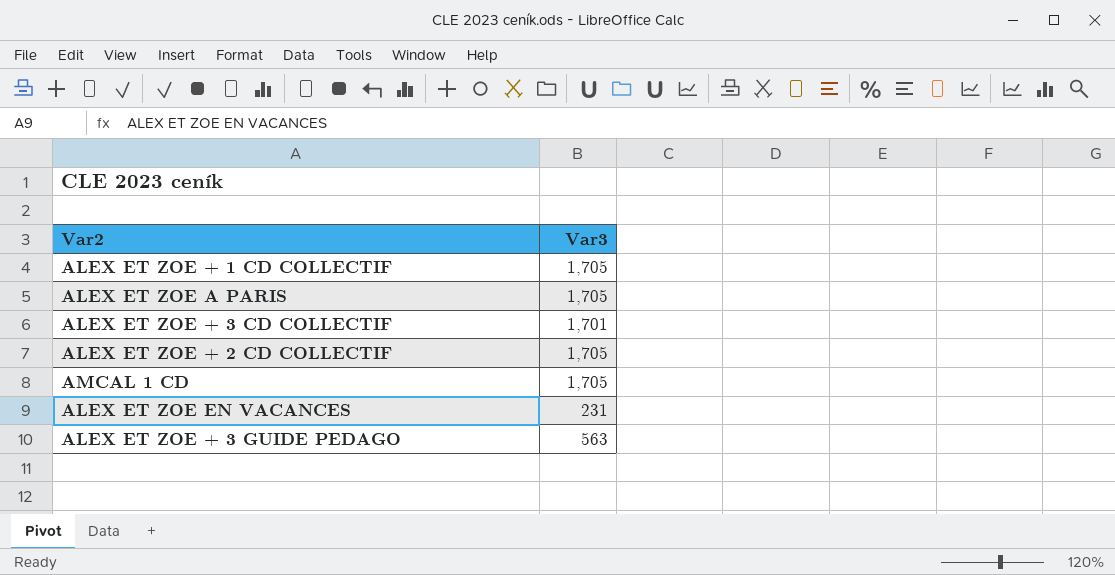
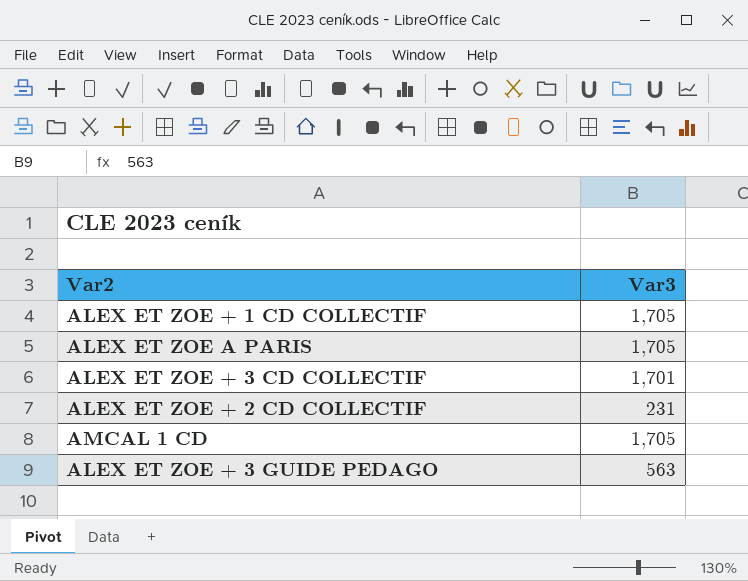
row ALEX ET ZOE EN VACANCES: 231 -> none
ALEX ET ZOE + 2 CD COLLECTIF | Var3: 1,705 -> 231

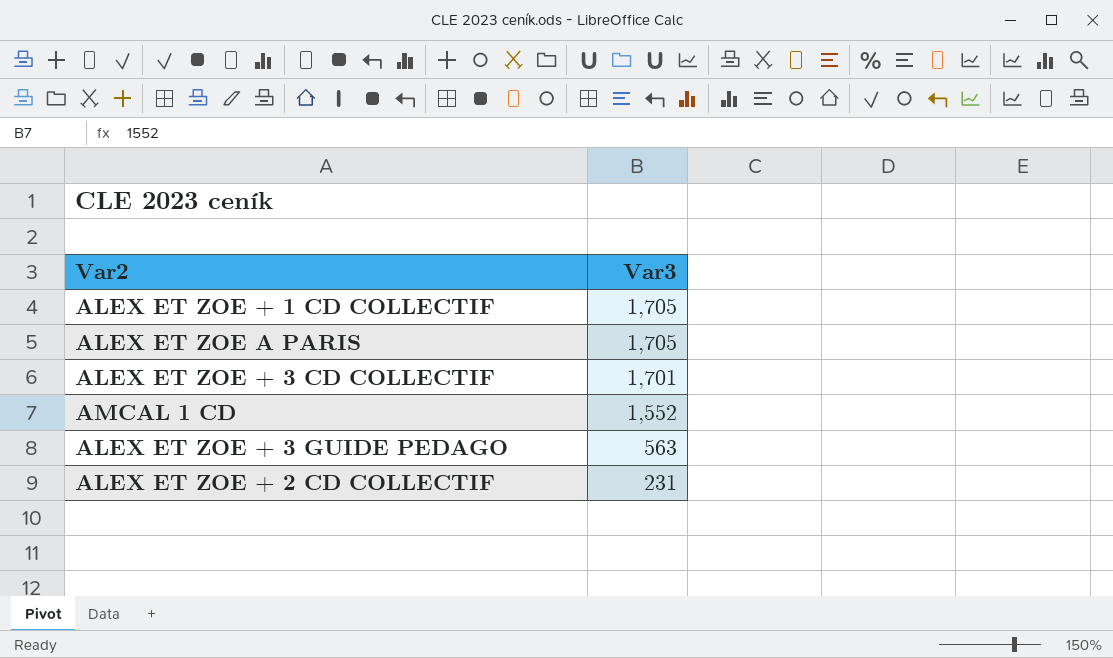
row order: none -> Var3 descending
AMCAL 1 CD | Var3: 1,705 -> 1,552

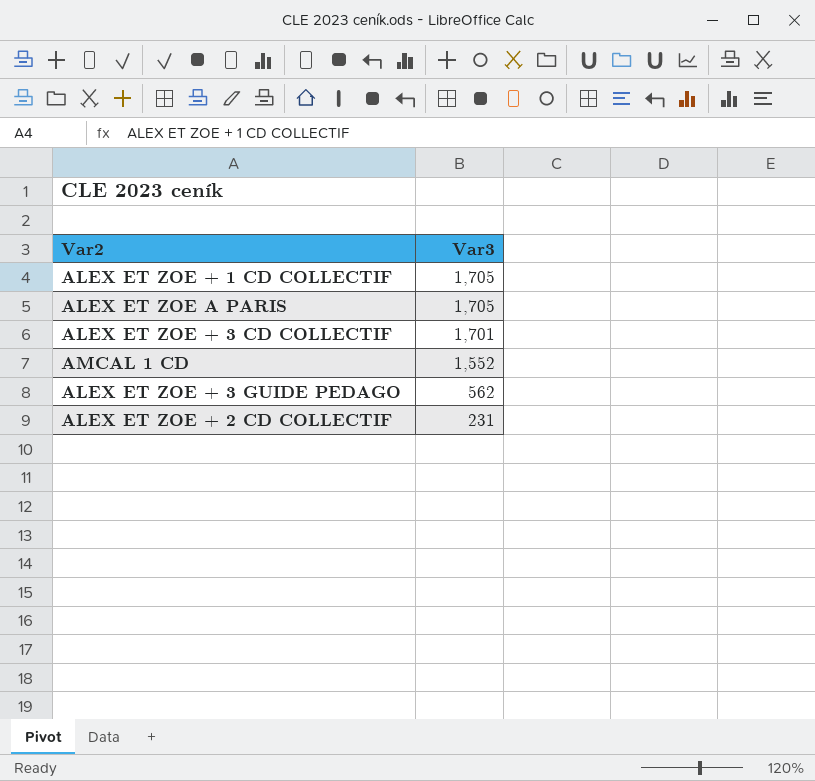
ALEX ET ZOE + 3 GUIDE PEDAGO | Var3: 563 -> 562

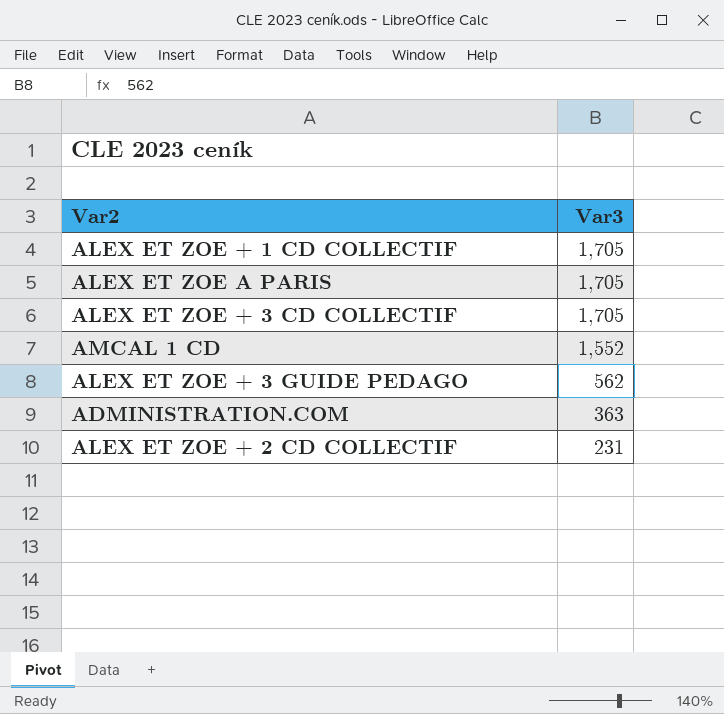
ALEX ET ZOE + 3 CD COLLECTIF | Var3: 1,701 -> 1,705
row ADMINISTRATION.COM: none -> 363

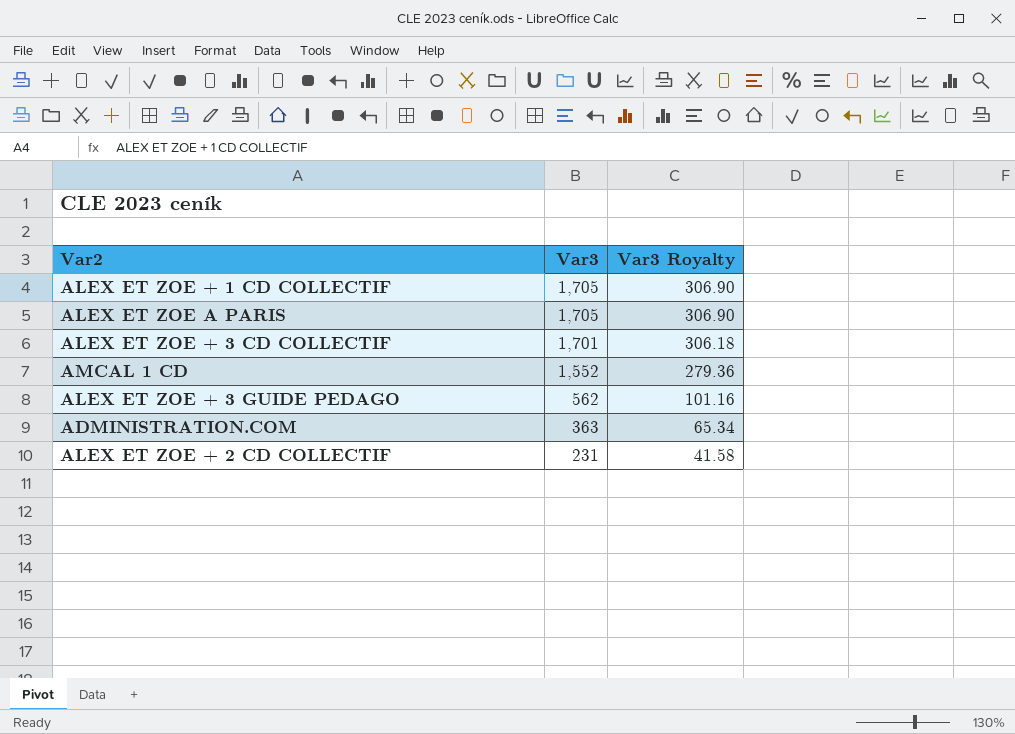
column Var3 Royalty | formula: none -> [Var3] * 0.18
ALEX ET ZOE + 3 CD COLLECTIF | Var3: 1,705 -> 1,701

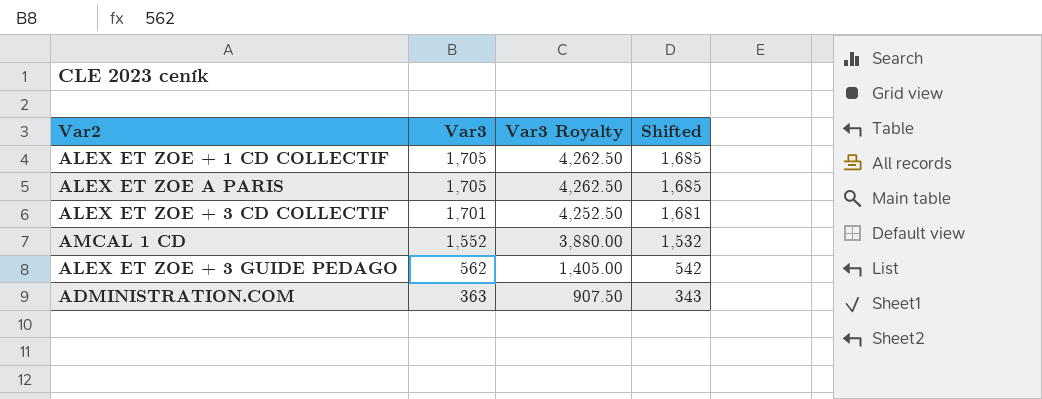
column Var3 Royalty | formula: [Var3] * 0.18 -> [Var3] * 2.5
column Shifted | formula: none -> [Var3] - 20
row ALEX ET ZOE + 2 CD COLLECTIF: 231 | 41.58 -> none

